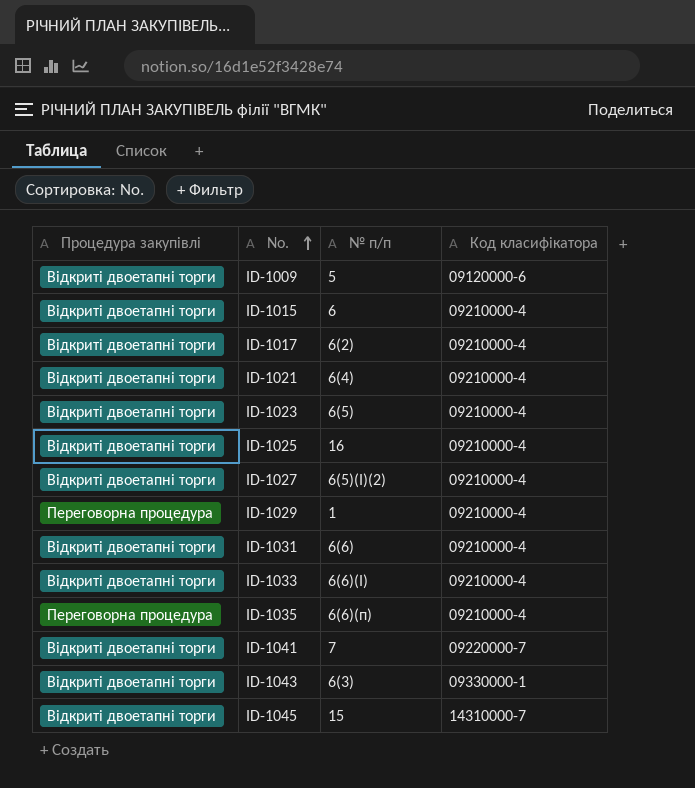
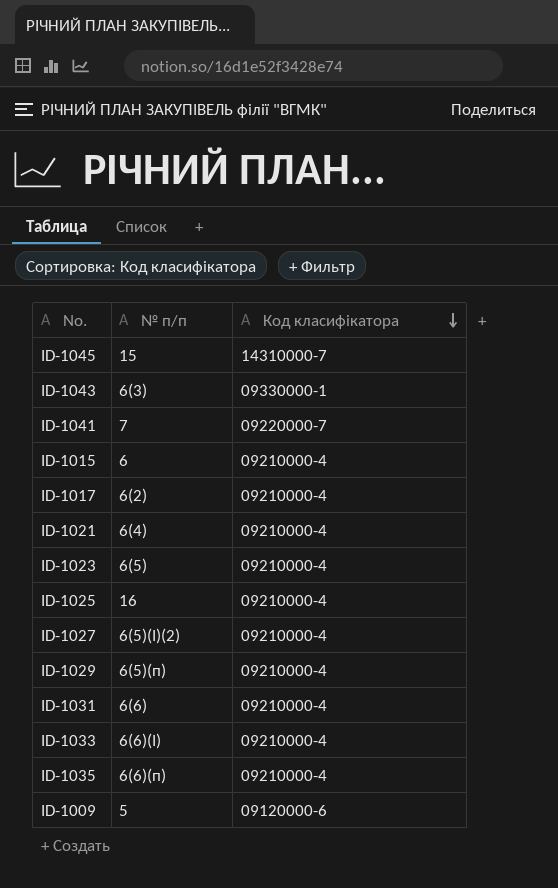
row order: No. ascending -> Код класифікатора descending
column Процедура закупівлі | position: 1 -> none
ID-1029 | № п/п: 1 -> 6(5)(п)

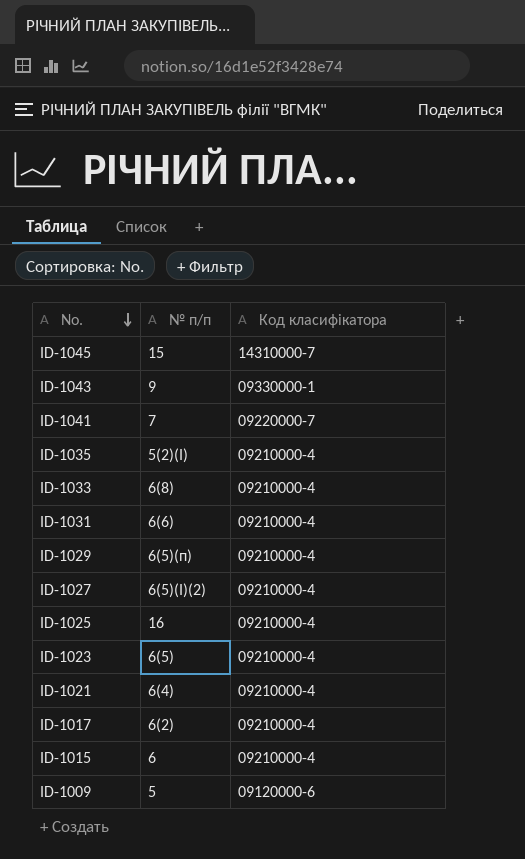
row order: Код класифікатора descending -> No. descending
ID-1043 | № п/п: 6(3) -> 9
ID-1035 | № п/п: 6(6)(п) -> 5(2)(І)
ID-1033 | № п/п: 6(6)(І) -> 6(8)

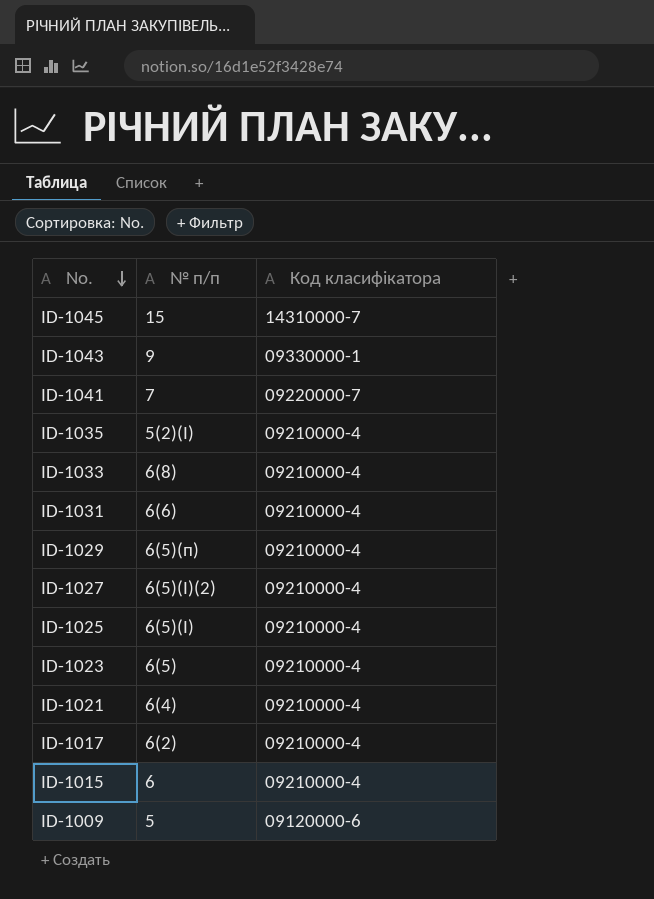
ID-1025 | № п/п: 16 -> 6(5)(І)

